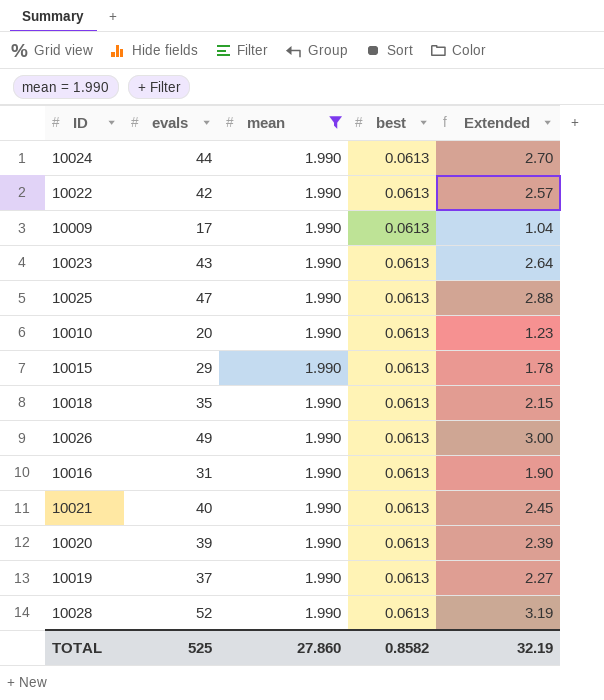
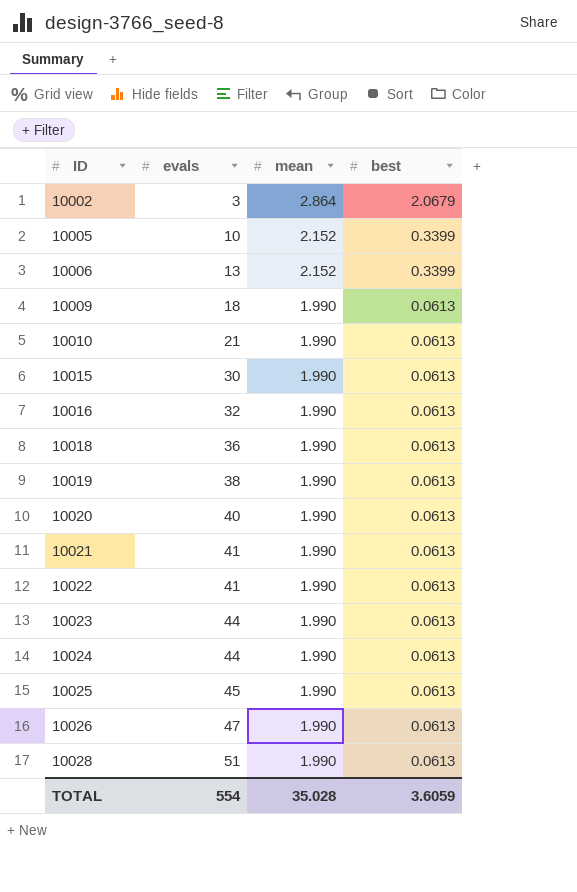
filter: mean = 1.990 -> none
row order: none -> ID ascending
column Extended | formula: [evals] * [best] -> none
10009 | evals: 17 -> 18
10010 | evals: 20 -> 21
10015 | evals: 29 -> 30
10016 | evals: 31 -> 32
10018 | evals: 35 -> 36
10019 | evals: 37 -> 38
10020 | evals: 39 -> 40
10021 | evals: 40 -> 41
10022 | evals: 42 -> 41
10023 | evals: 43 -> 44
10025 | evals: 47 -> 45
10026 | evals: 49 -> 47
10028 | evals: 52 -> 51
TOTAL | evals: 525 -> 554
TOTAL | mean: 27.860 -> 35.028
TOTAL | best: 0.8582 -> 3.6059

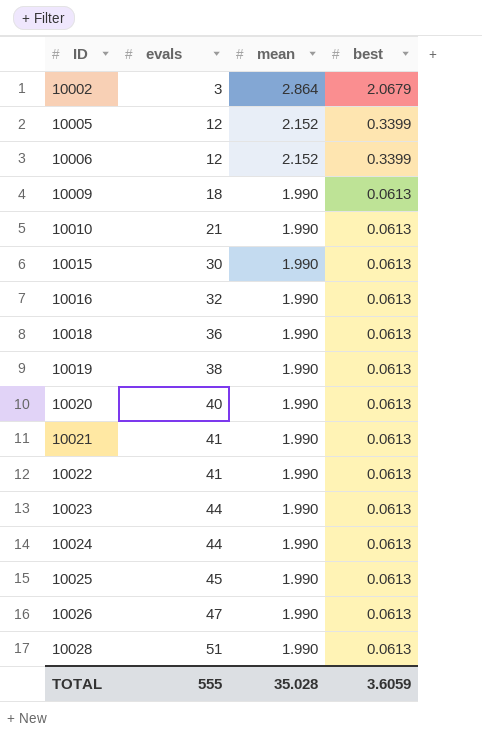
10005 | evals: 10 -> 12
10006 | evals: 13 -> 12
TOTAL | evals: 554 -> 555

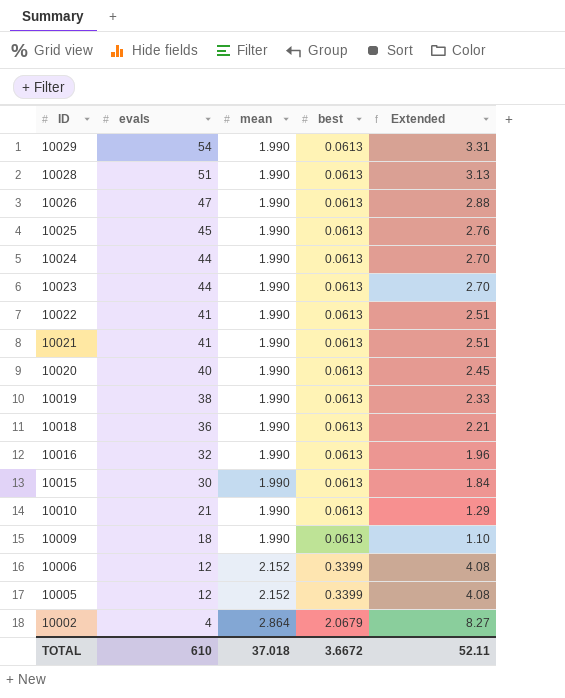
row order: ID ascending -> ID descending
column Extended | formula: none -> [evals] * [best]
row 10029: none -> 54 | 1.990 | 0.0613 | 3.31
10002 | evals: 3 -> 4
TOTAL | evals: 555 -> 610
TOTAL | mean: 35.028 -> 37.018
TOTAL | best: 3.6059 -> 3.6672

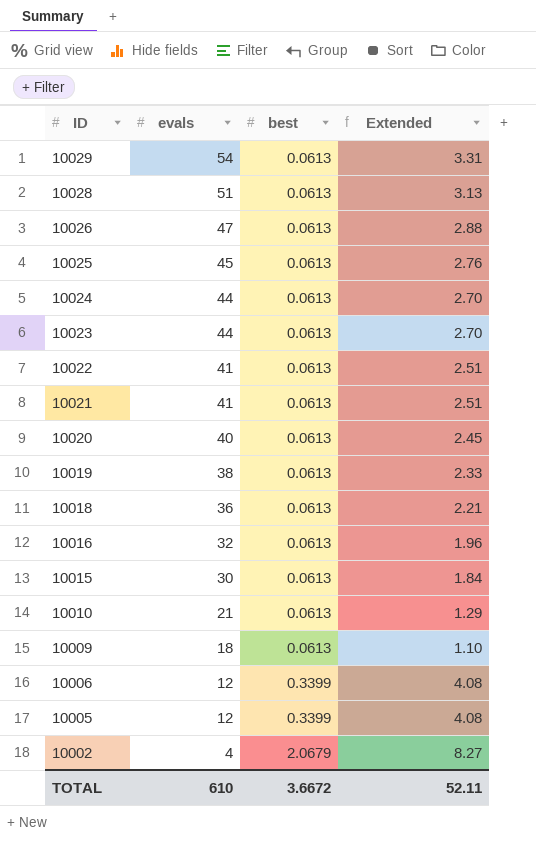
column mean | position: 3 -> none

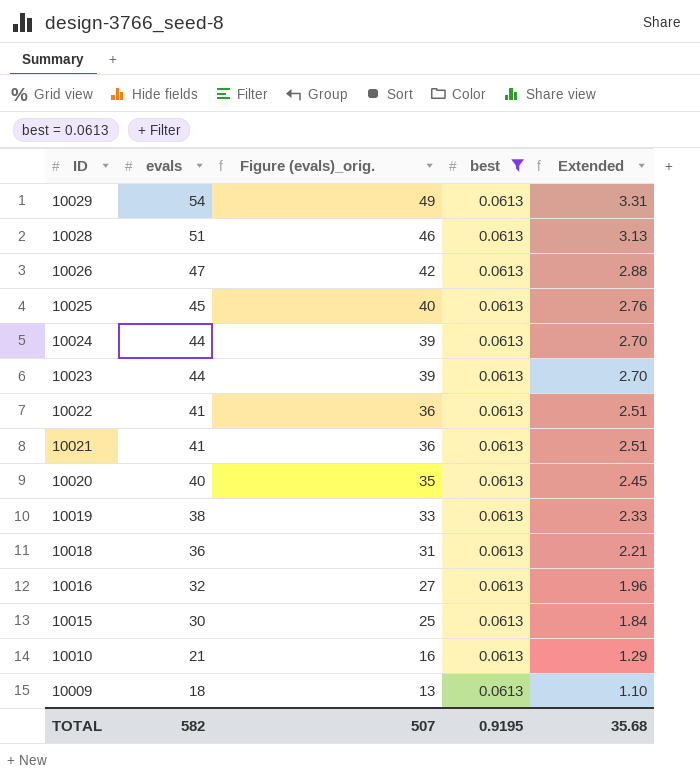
filter: none -> best = 0.0613
column Figure (evals)_orig. | formula: none -> [evals] - 5
TOTAL | evals: 610 -> 582
TOTAL | best: 3.6672 -> 0.9195
TOTAL | Extended: 52.11 -> 35.68

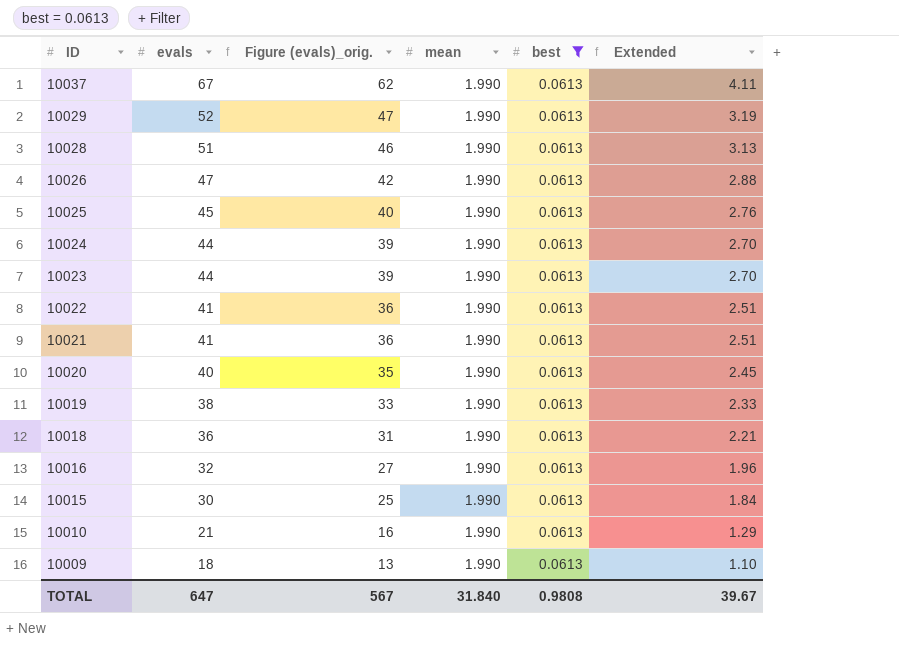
column mean | position: none -> 4
row 10037: none -> 67 | 62 | 1.990 | 0.0613 | 4.11
10029 | evals: 54 -> 52
10029 | Figure (evals)_orig.: 49 -> 47
10029 | Extended: 3.31 -> 3.19
TOTAL | evals: 582 -> 647
TOTAL | Figure (evals)_orig.: 507 -> 567
TOTAL | best: 0.9195 -> 0.9808
TOTAL | Extended: 35.68 -> 39.67

